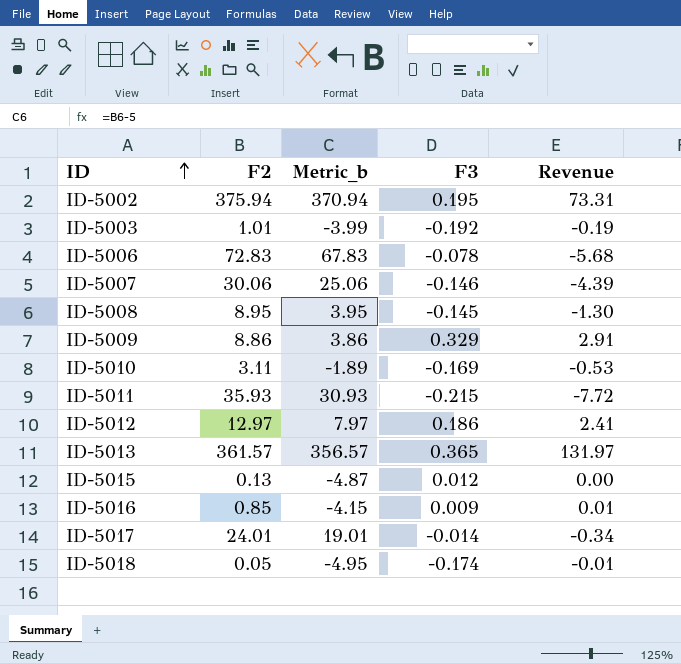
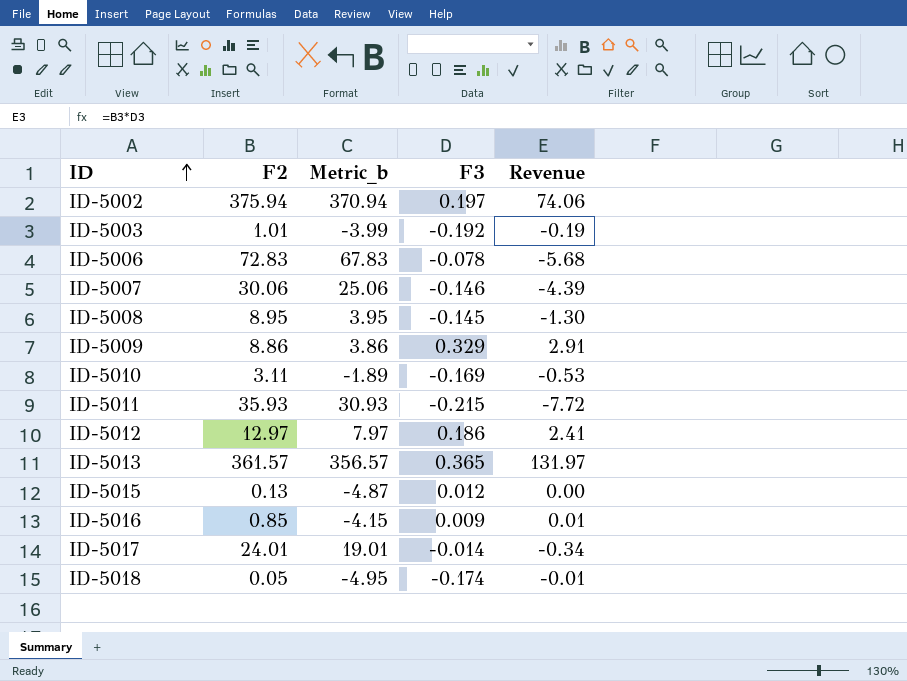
ID-5002 | F3: 0.195 -> 0.197
ID-5002 | Revenue: 73.31 -> 74.06

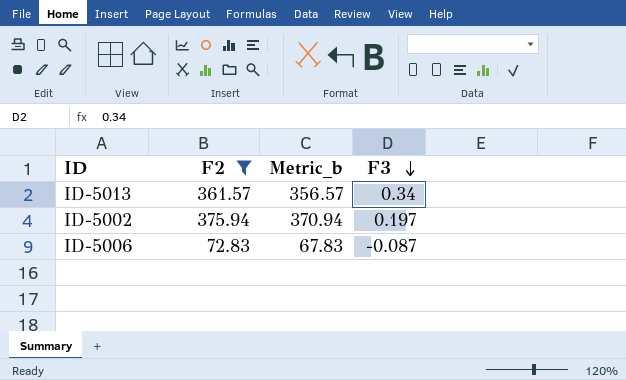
filter: none -> F2 >= 72.83
row order: ID ascending -> F3 descending
column Revenue | formula: [F2] * [F3] -> none
ID-5013 | F3: 0.365 -> 0.34
ID-5006 | F3: -0.078 -> -0.087

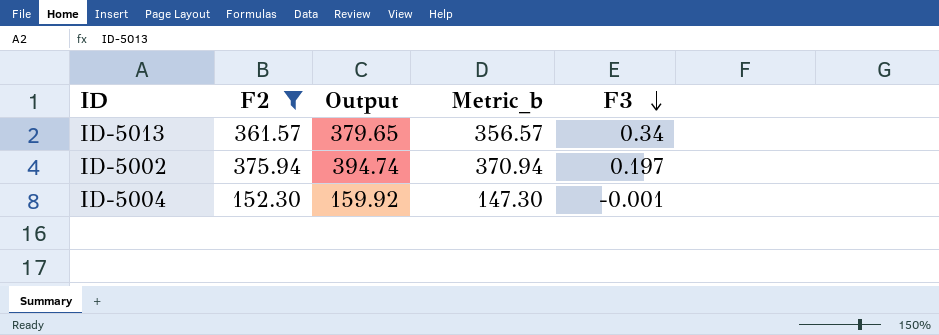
column Output | formula: none -> [F2] * 1.05
row ID-5006: 72.83 | 67.83 | -0.087 -> none
row ID-5004: none -> 152.30 | 159.92 | 147.30 | -0.001

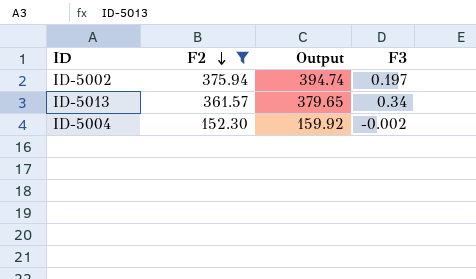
row order: F3 descending -> F2 descending
column Metric_b | formula: [F2] - 5 -> none
ID-5004 | F3: -0.001 -> -0.002

